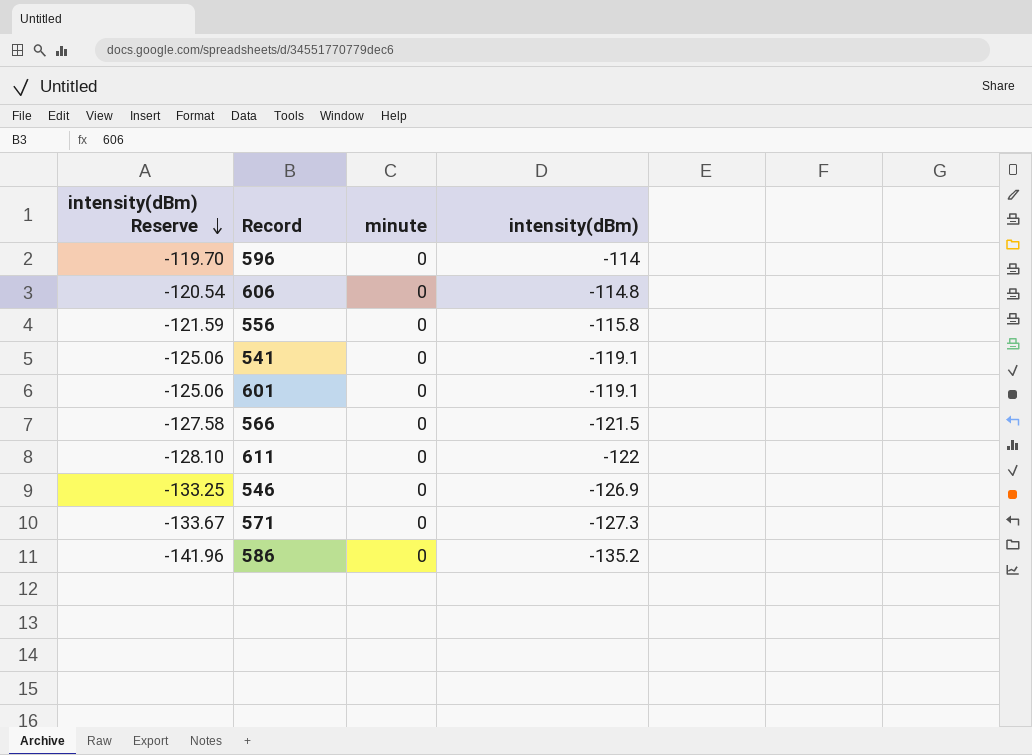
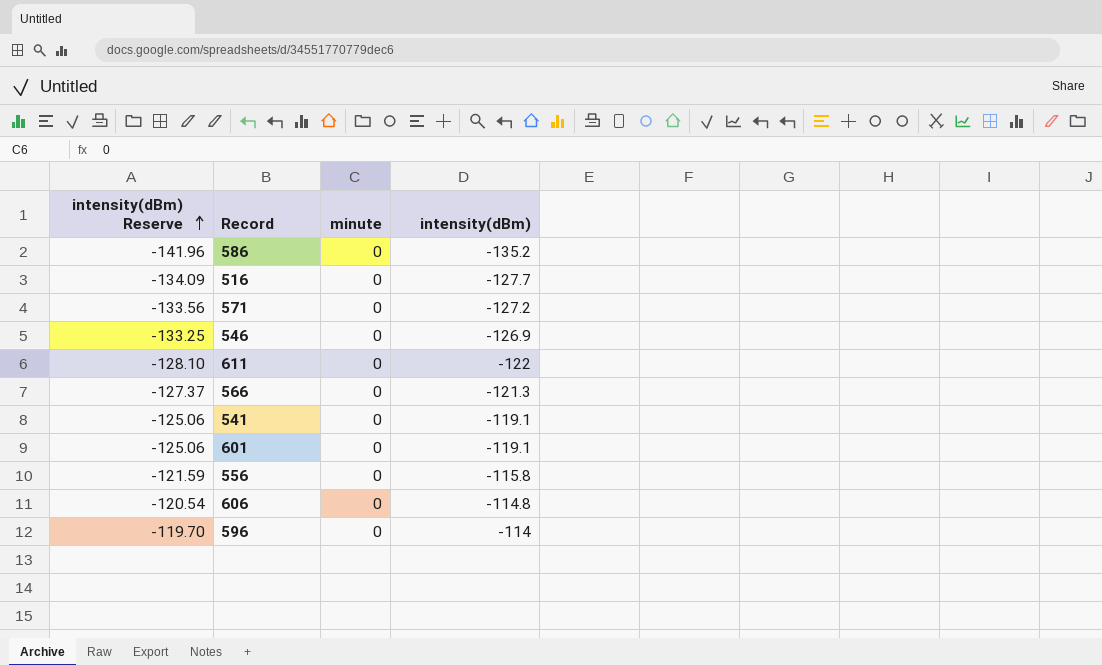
row order: intensity(dBm) Reserve descending -> intensity(dBm) Reserve ascending
row 516: none -> -134.09 | 0 | -127.7
571 | intensity(dBm) Reserve: -133.67 -> -133.56
571 | intensity(dBm): -127.3 -> -127.2
566 | intensity(dBm) Reserve: -127.58 -> -127.37
566 | intensity(dBm): -121.5 -> -121.3

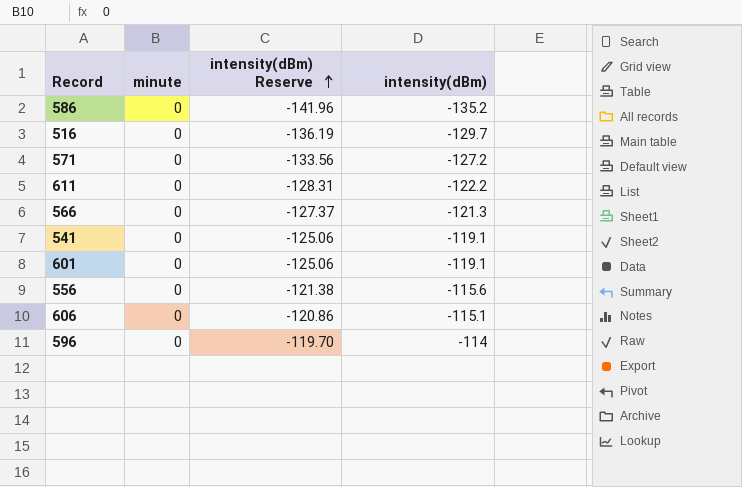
column intensity(dBm) Reserve | position: 1 -> 3
row 546: -133.25 | 0 | -126.9 -> none
516 | intensity(dBm) Reserve: -134.09 -> -136.19
516 | intensity(dBm): -127.7 -> -129.7
611 | intensity(dBm) Reserve: -128.10 -> -128.31
611 | intensity(dBm): -122 -> -122.2
556 | intensity(dBm) Reserve: -121.59 -> -121.38
556 | intensity(dBm): -115.8 -> -115.6
606 | intensity(dBm) Reserve: -120.54 -> -120.86
606 | intensity(dBm): -114.8 -> -115.1

